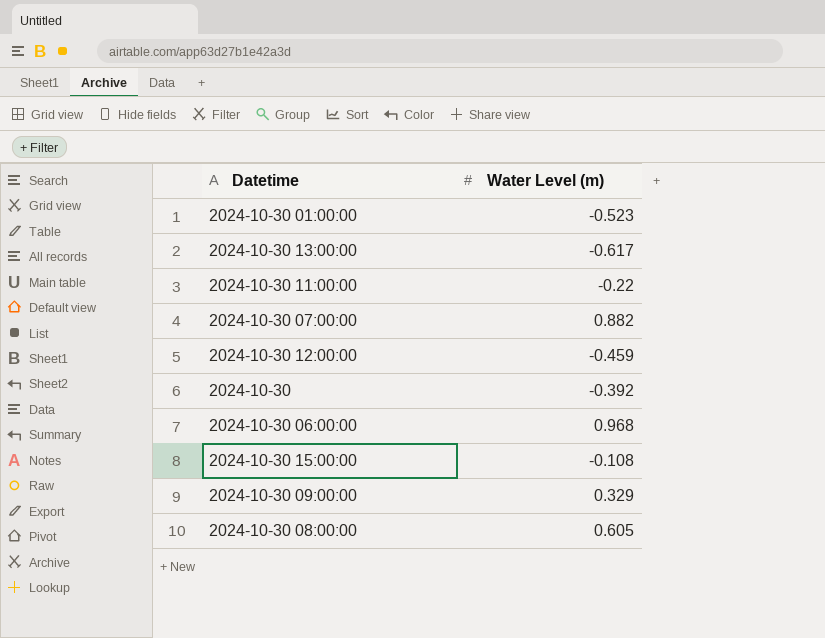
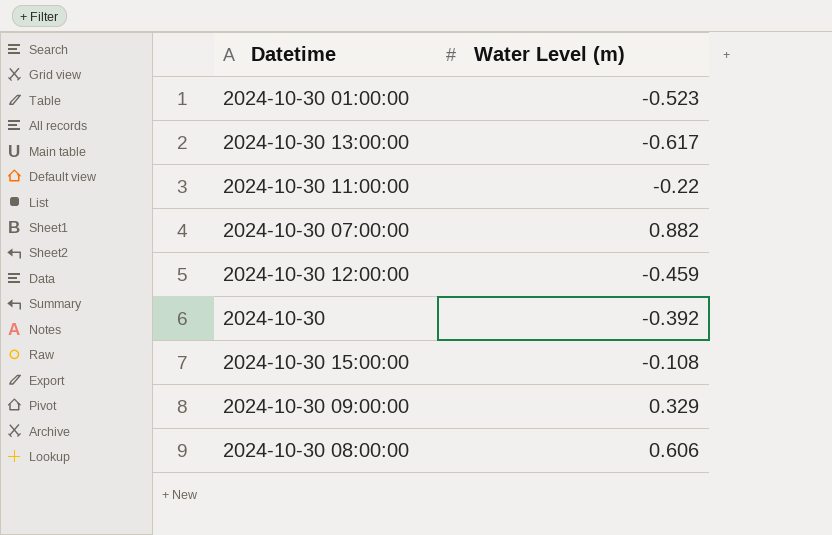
row 2024-10-30 06:00:00: 0.968 -> none
2024-10-30 08:00:00 | Water Level (m): 0.605 -> 0.606

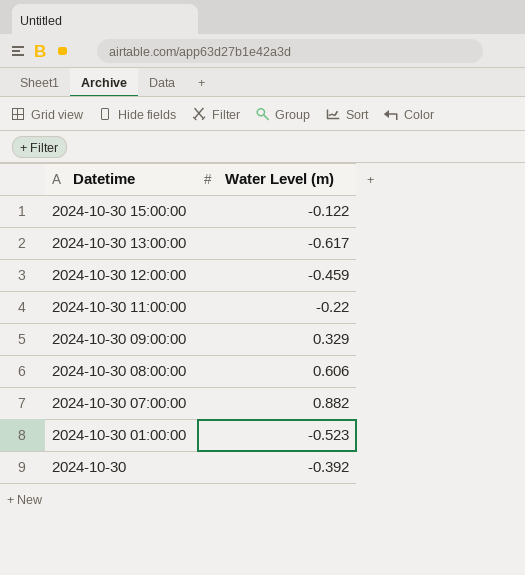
row order: none -> Datetime descending
2024-10-30 15:00:00 | Water Level (m): -0.108 -> -0.122

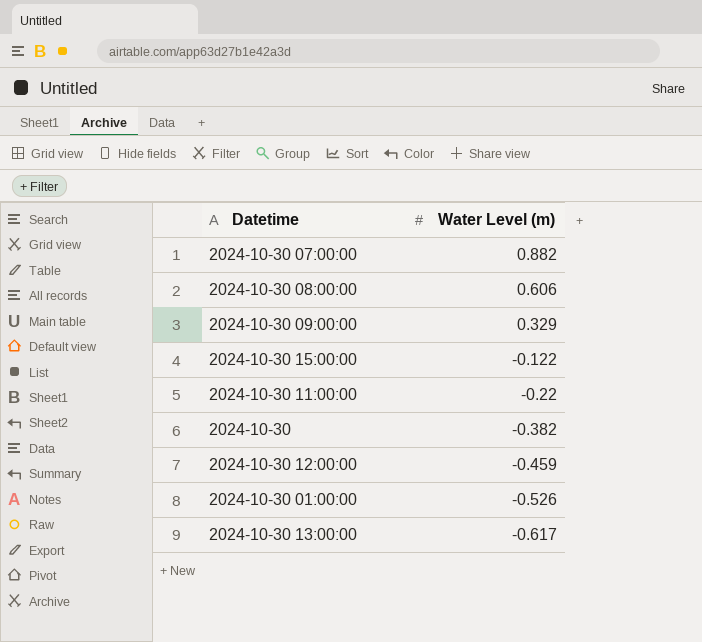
row order: Datetime descending -> Water Level (m) descending
2024-10-30 | Water Level (m): -0.392 -> -0.382
2024-10-30 01:00:00 | Water Level (m): -0.523 -> -0.526

